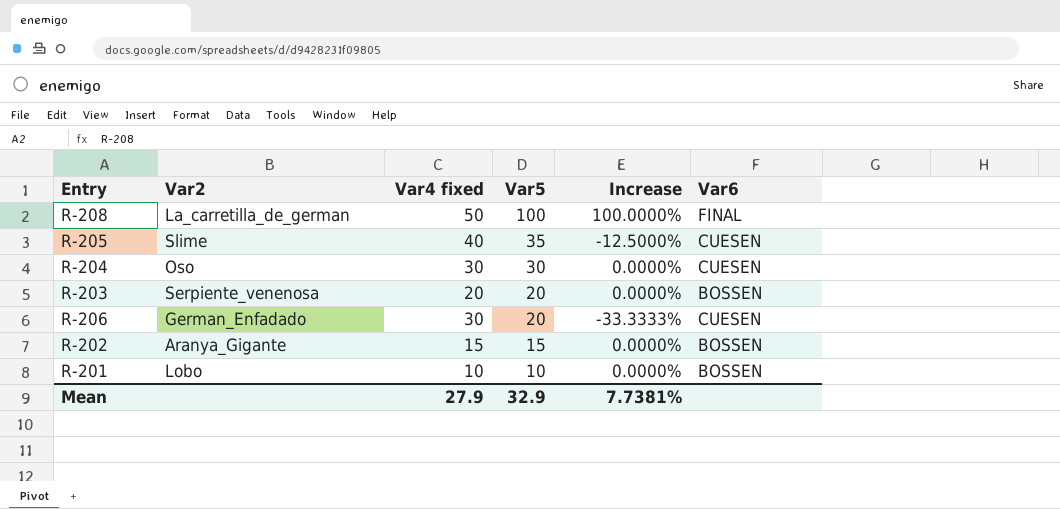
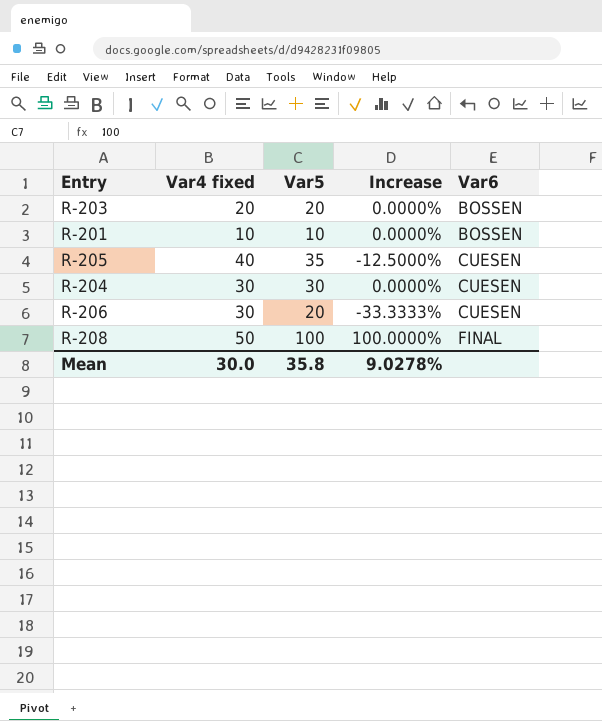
row order: Var5 descending -> Var6 ascending
column Var2 | position: 2 -> none
row R-202: Aranya_Gigante | 15 | 15 | 0.0000% | BOSSEN -> none
Mean | Var4 fixed: 27.9 -> 30.0
Mean | Var5: 32.9 -> 35.8
Mean | Increase: 7.7381% -> 9.0278%

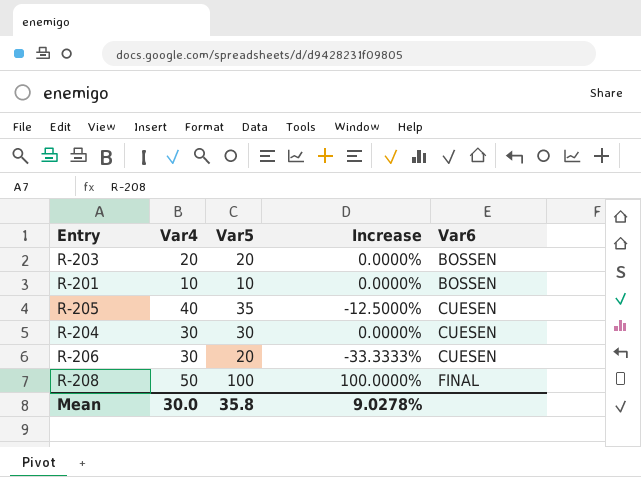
column name: Var4 fixed -> Var4

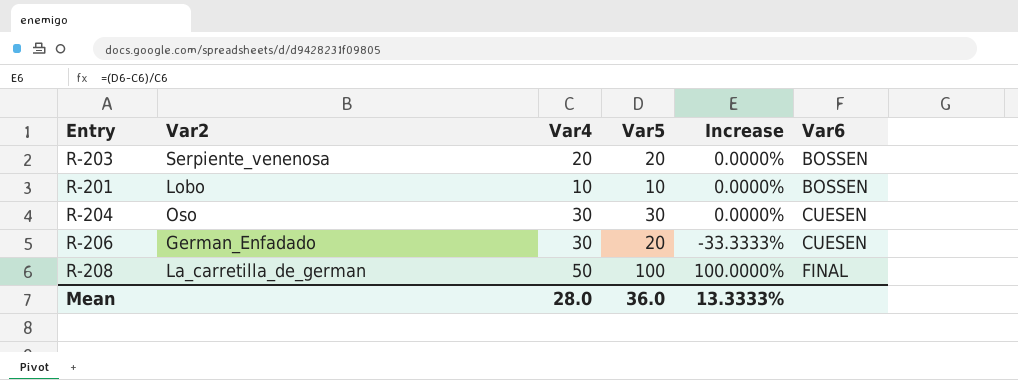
column Var2 | position: none -> 2
row R-205: 40 | 35 | -12.5000% | CUESEN -> none
Mean | Var4: 30.0 -> 28.0
Mean | Var5: 35.8 -> 36.0
Mean | Increase: 9.0278% -> 13.3333%

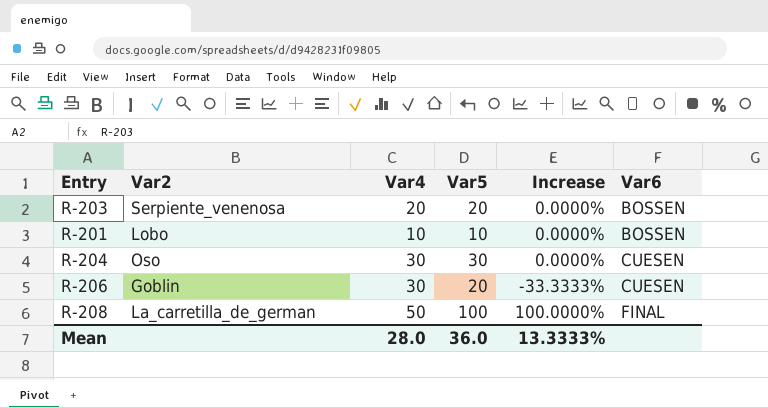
R-206 | Var2: German_Enfadado -> Goblin

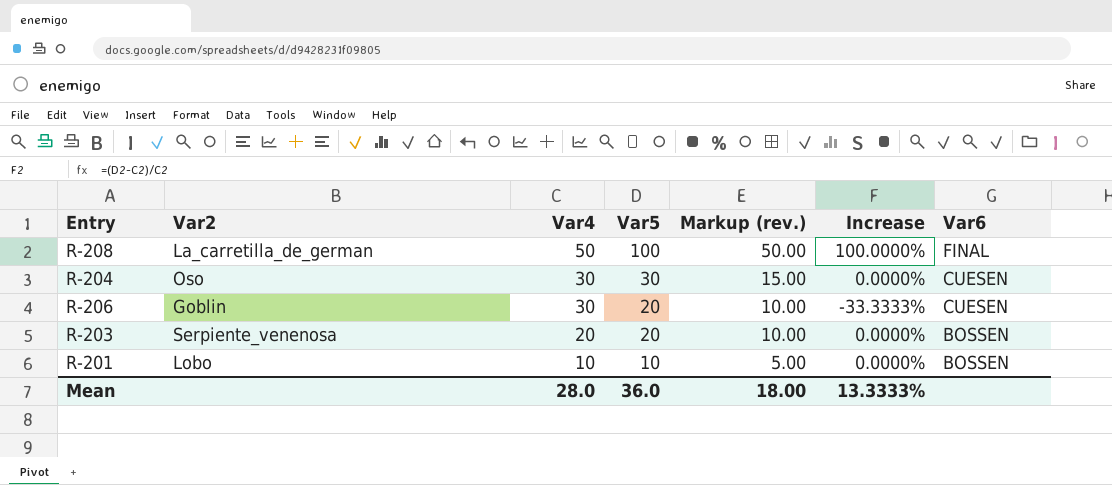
row order: Var6 ascending -> Var4 descending
column Markup (rev.) | formula: none -> [Var5] * 0.5

